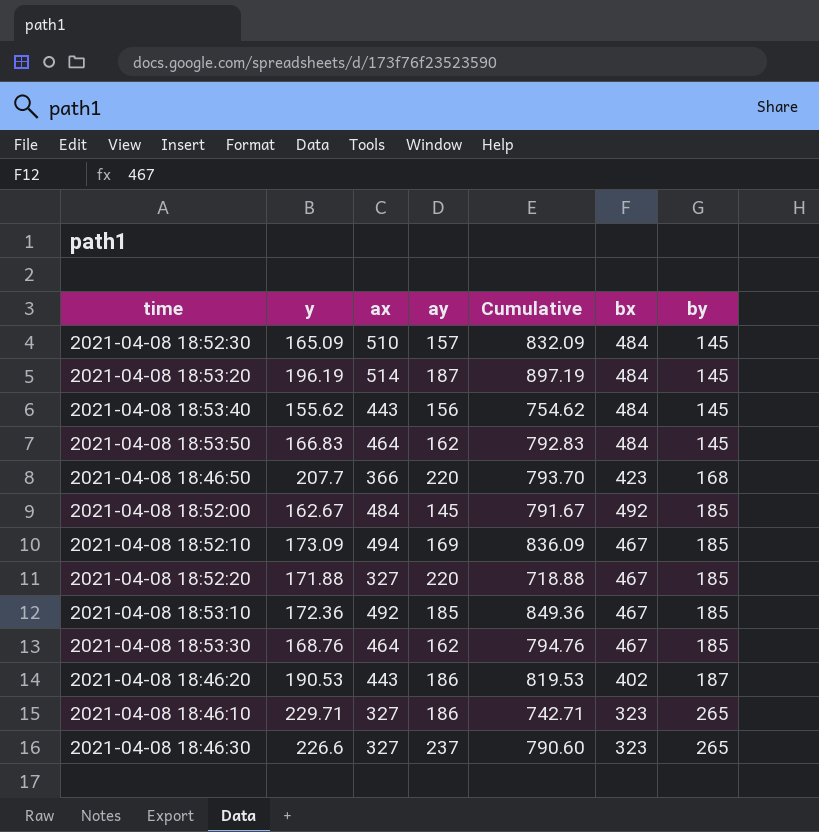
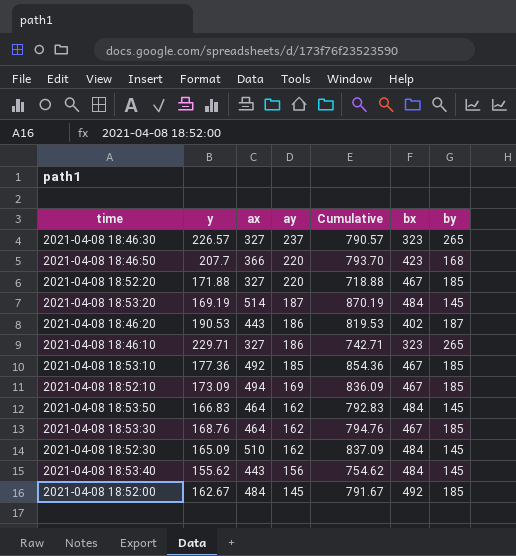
row order: by ascending -> ay descending
2021-04-08 18:46:30 | y: 226.6 -> 226.57
2021-04-08 18:46:30 | Cumulative: 790.60 -> 790.57
2021-04-08 18:53:20 | y: 196.19 -> 169.19
2021-04-08 18:53:20 | Cumulative: 897.19 -> 870.19
2021-04-08 18:53:10 | y: 172.36 -> 177.36
2021-04-08 18:53:10 | Cumulative: 849.36 -> 854.36
2021-04-08 18:52:30 | ay: 157 -> 162
2021-04-08 18:52:30 | Cumulative: 832.09 -> 837.09

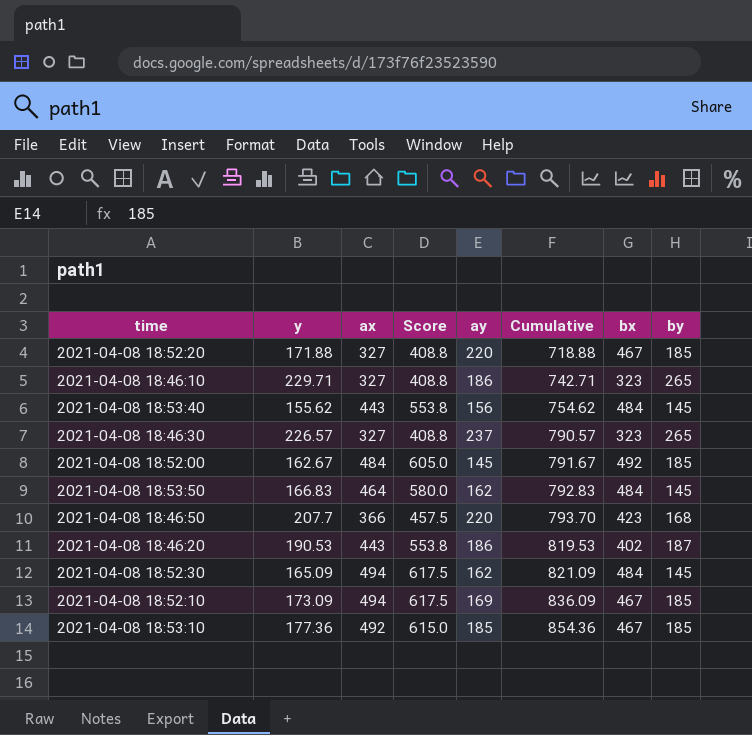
row order: ay descending -> Cumulative ascending
column Score | formula: none -> [ax] * 1.25
row 2021-04-08 18:53:20: 169.19 | 514 | 187 | 870.19 | 484 | 145 -> none
row 2021-04-08 18:53:30: 168.76 | 464 | 162 | 794.76 | 467 | 185 -> none
2021-04-08 18:52:30 | ax: 510 -> 494
2021-04-08 18:52:30 | Cumulative: 837.09 -> 821.09

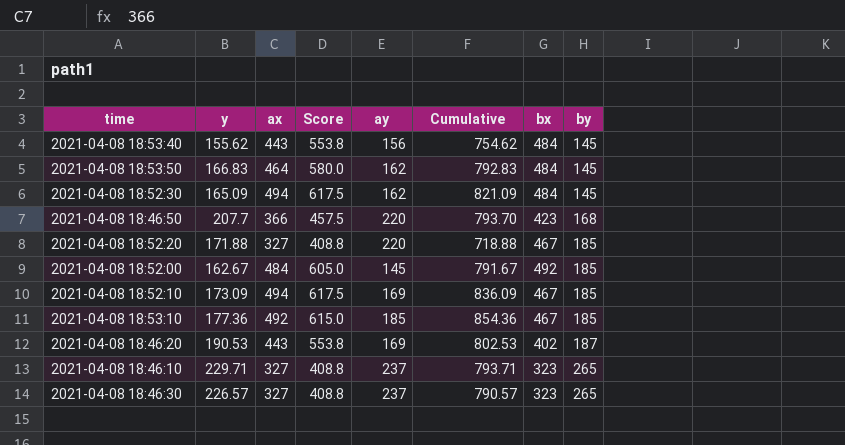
row order: Cumulative ascending -> by ascending
2021-04-08 18:46:20 | ay: 186 -> 169
2021-04-08 18:46:20 | Cumulative: 819.53 -> 802.53
2021-04-08 18:46:10 | ay: 186 -> 237
2021-04-08 18:46:10 | Cumulative: 742.71 -> 793.71

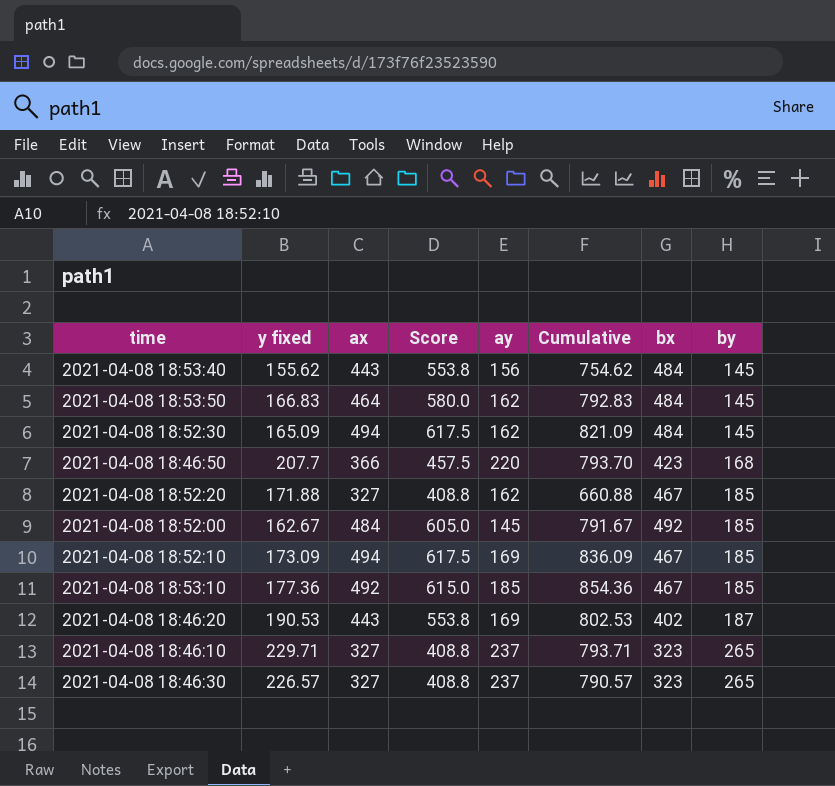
column name: y -> y fixed
2021-04-08 18:52:20 | ay: 220 -> 162
2021-04-08 18:52:20 | Cumulative: 718.88 -> 660.88

